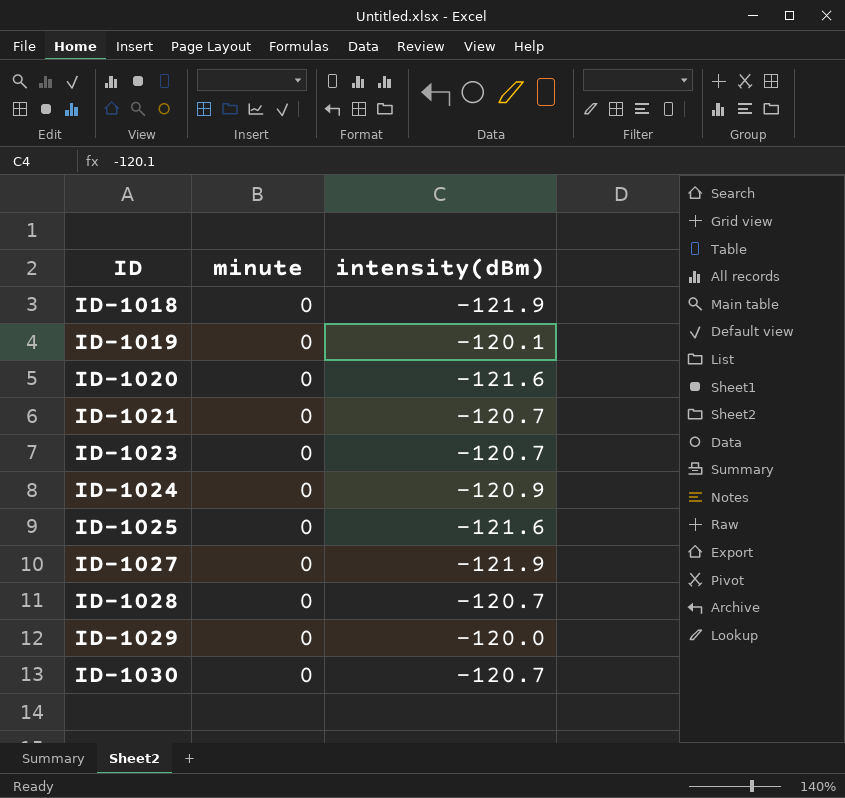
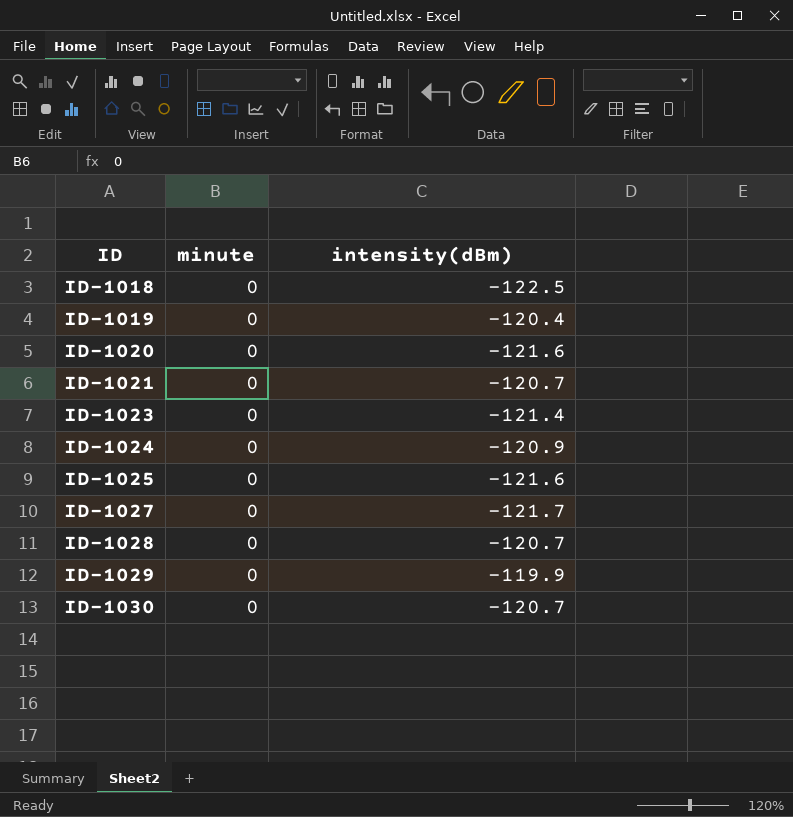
ID-1018 | intensity(dBm): -121.9 -> -122.5
ID-1019 | intensity(dBm): -120.1 -> -120.4
ID-1023 | intensity(dBm): -120.7 -> -121.4
ID-1027 | intensity(dBm): -121.9 -> -121.7
ID-1029 | intensity(dBm): -120.0 -> -119.9

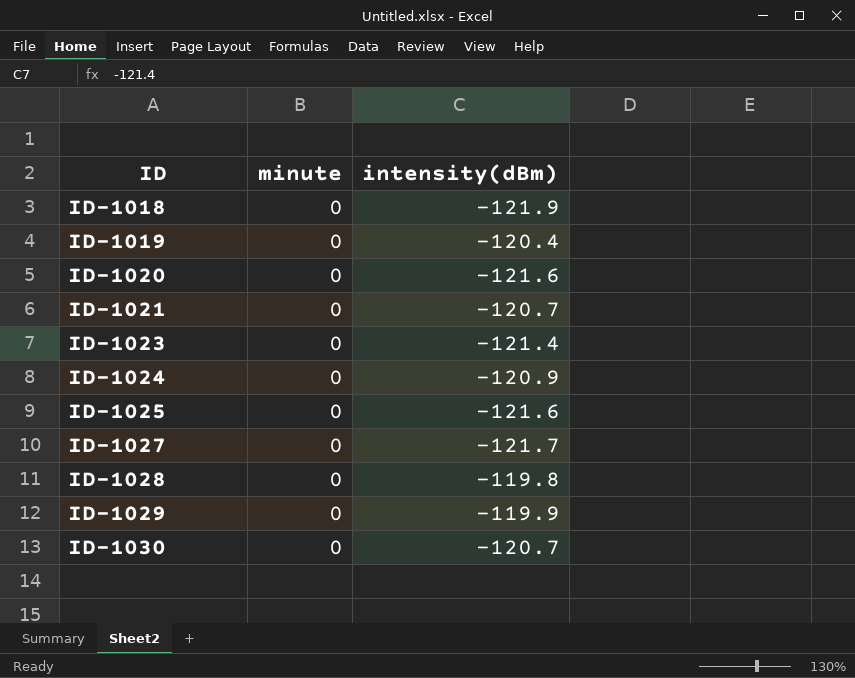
ID-1018 | intensity(dBm): -122.5 -> -121.9
ID-1028 | intensity(dBm): -120.7 -> -119.8

